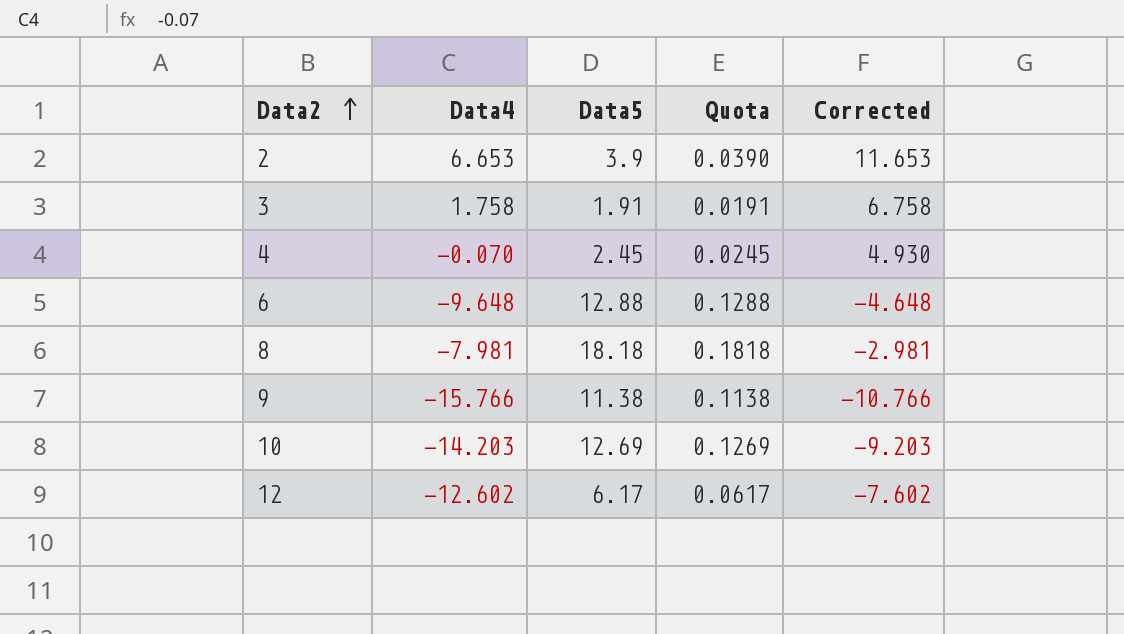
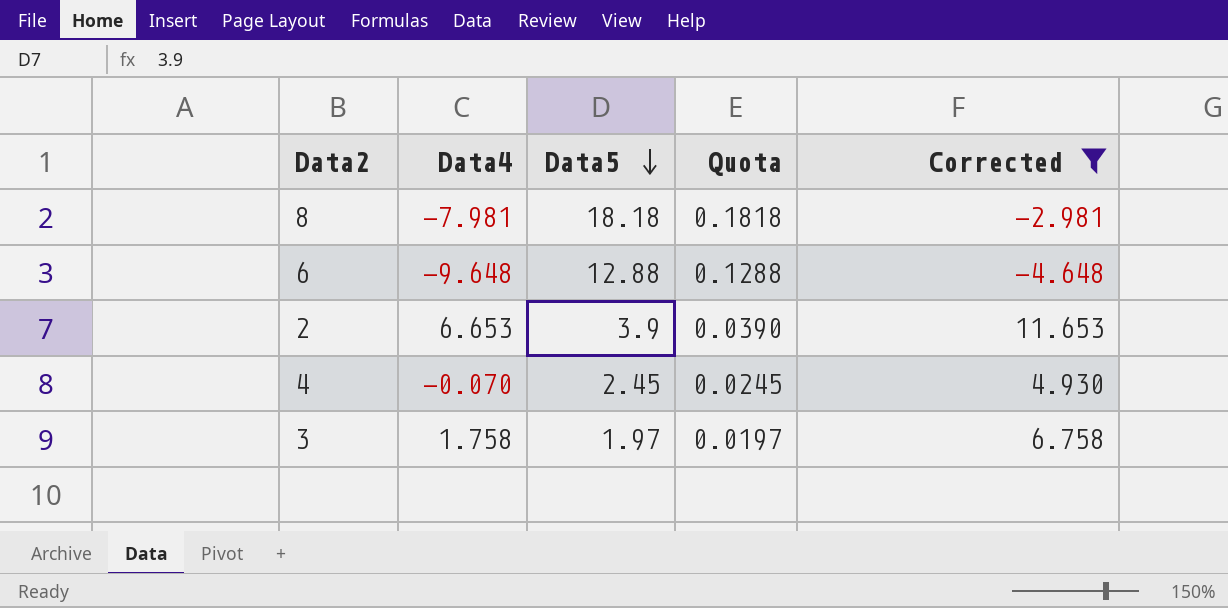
filter: none -> Corrected >= -4.648
row order: Data2 ascending -> Data5 descending
3 | Data5: 1.91 -> 1.97
3 | Quota: 0.0191 -> 0.0197

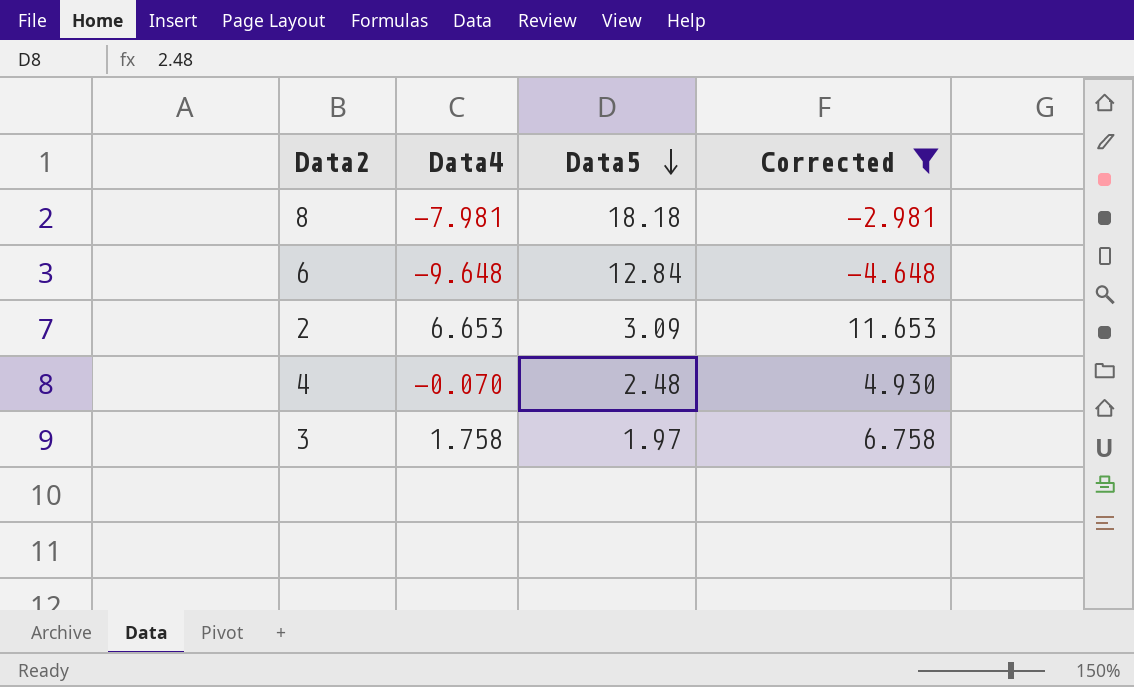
column Quota | formula: [Data5] * 0.01 -> none
6 | Data5: 12.88 -> 12.84
2 | Data5: 3.9 -> 3.09
4 | Data5: 2.45 -> 2.48

